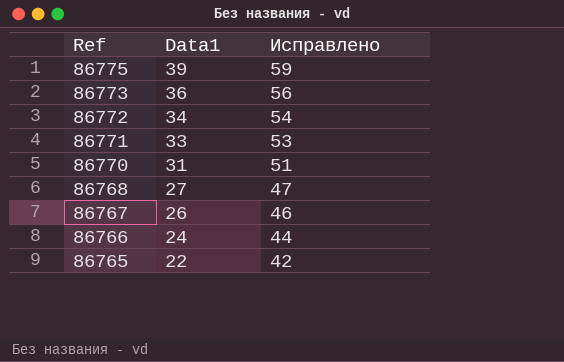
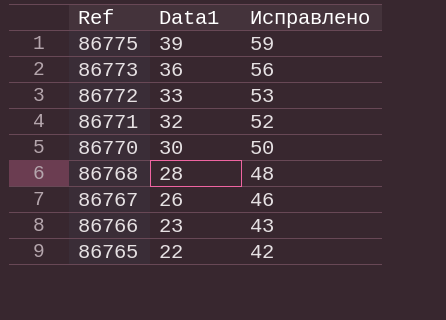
86772 | Data1: 34 -> 33
86772 | Исправлено: 54 -> 53
86771 | Data1: 33 -> 32
86771 | Исправлено: 53 -> 52
86770 | Data1: 31 -> 30
86770 | Исправлено: 51 -> 50
86768 | Data1: 27 -> 28
86768 | Исправлено: 47 -> 48
86766 | Data1: 24 -> 23
86766 | Исправлено: 44 -> 43

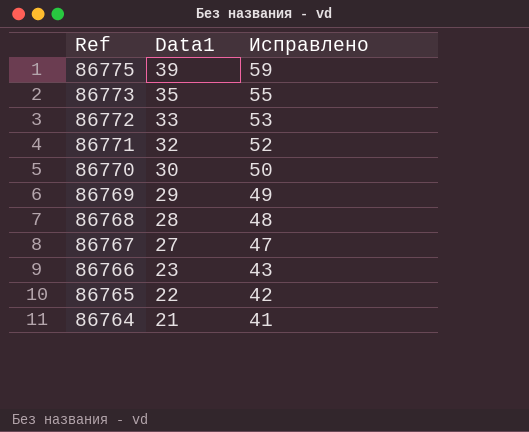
86773 | Data1: 36 -> 35
86773 | Исправлено: 56 -> 55
row 86769: none -> 29 | 49
86767 | Data1: 26 -> 27
86767 | Исправлено: 46 -> 47
row 86764: none -> 21 | 41

